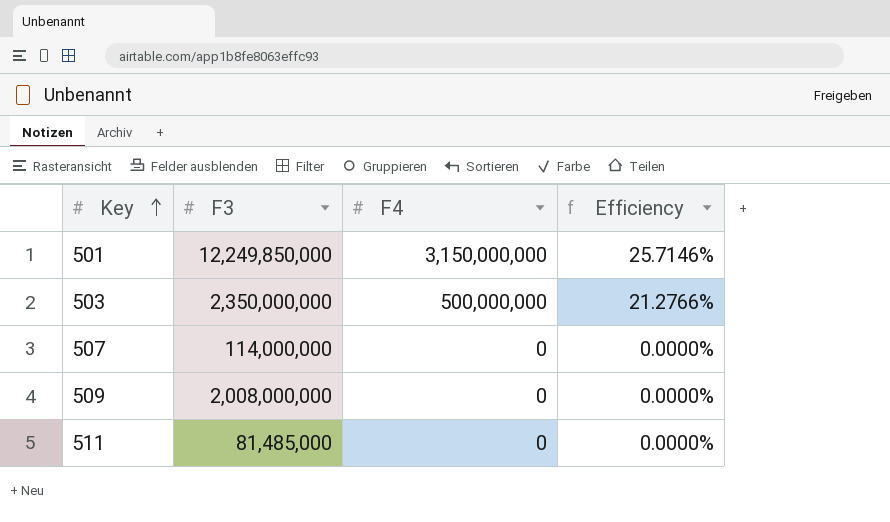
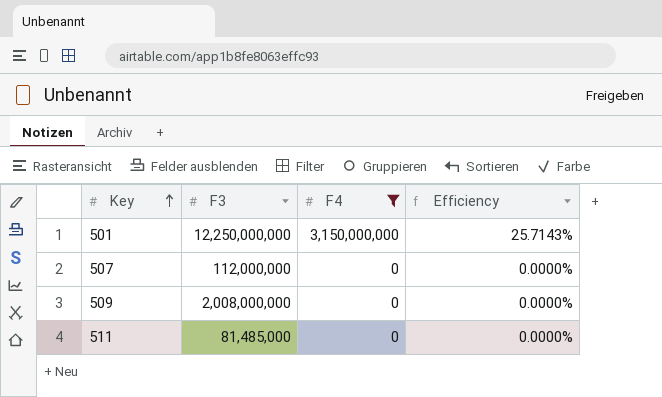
filter: none -> F4 != 500,000,000
501 | F3: 12,249,850,000 -> 12,250,000,000
501 | Efficiency: 25.7146% -> 25.7143%
507 | F3: 114,000,000 -> 112,000,000

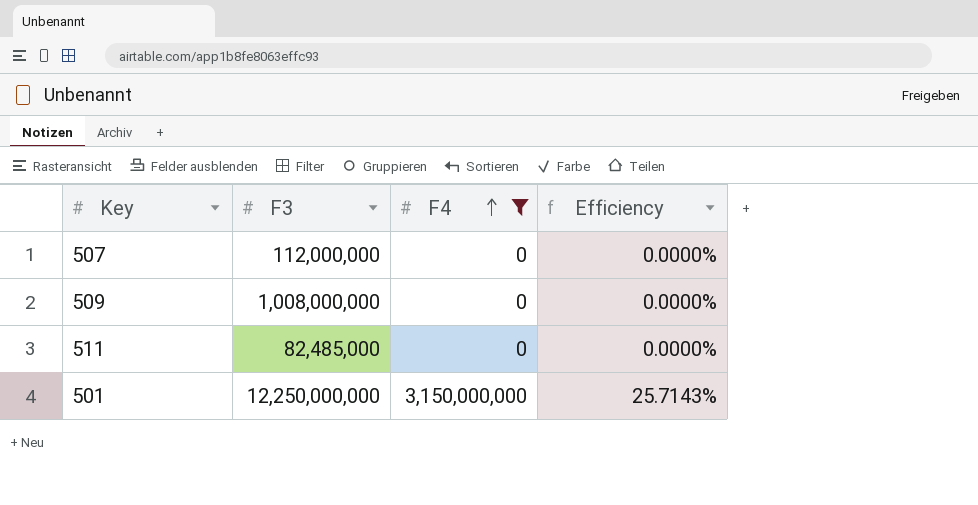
row order: Key ascending -> F4 ascending
509 | F3: 2,008,000,000 -> 1,008,000,000
511 | F3: 81,485,000 -> 82,485,000

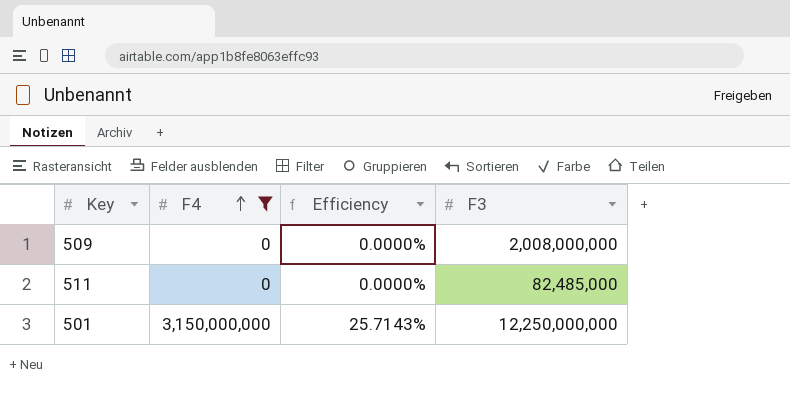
column F3 | position: 2 -> 4
row 507: 112,000,000 | 0 | 0.0000% -> none
509 | F3: 1,008,000,000 -> 2,008,000,000

